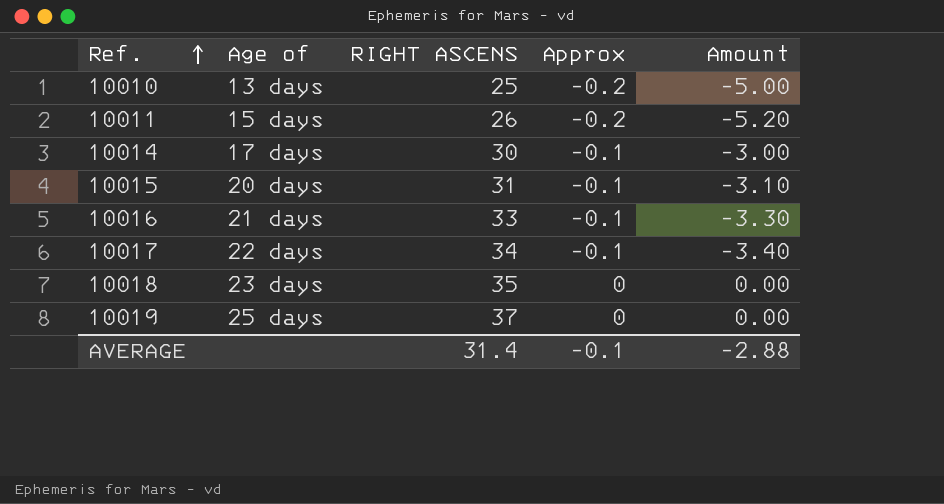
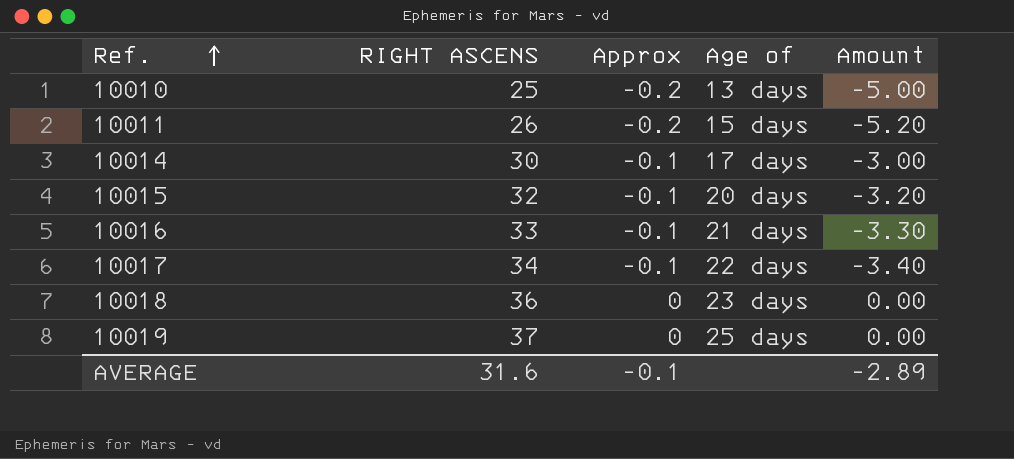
column Age of | position: 2 -> 4
10015 | RIGHT ASCENS: 31 -> 32
10015 | Amount: -3.10 -> -3.20
10018 | RIGHT ASCENS: 35 -> 36
AVERAGE | RIGHT ASCENS: 31.4 -> 31.6
AVERAGE | Amount: -2.88 -> -2.89

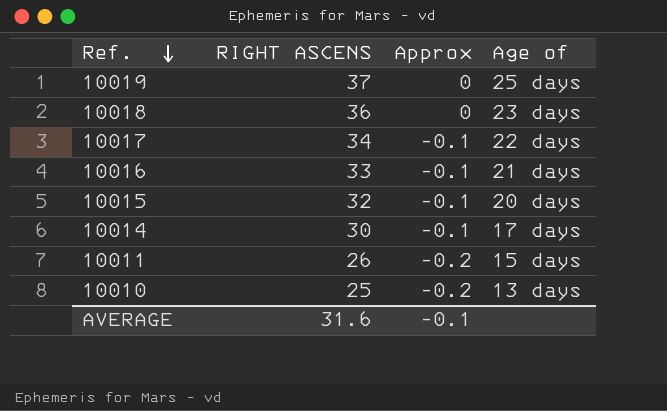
row order: Ref. ascending -> Ref. descending
column Amount | formula: [RIGHT ASCENS] * [Approx] -> none

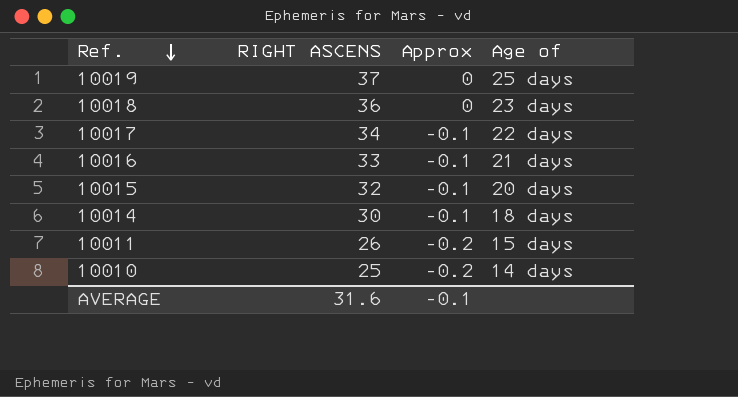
10014 | Age of: 17 days -> 18 days
10010 | Age of: 13 days -> 14 days

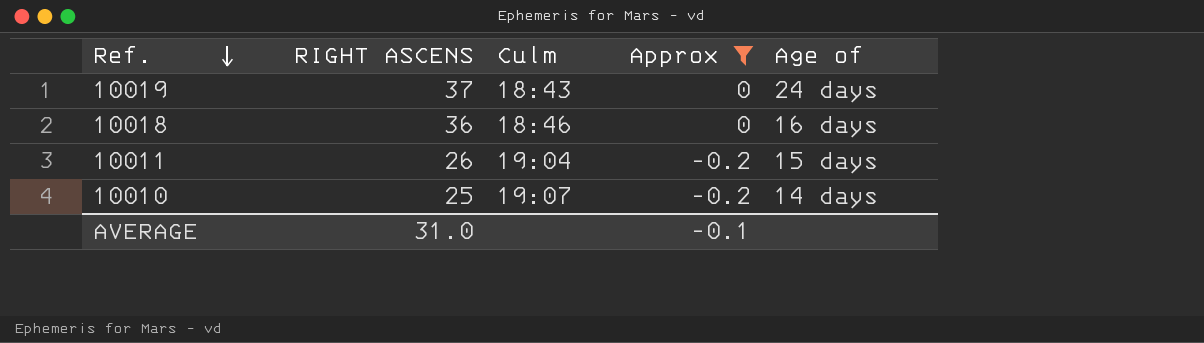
filter: none -> Approx != -0.1
column Culm | position: none -> 3
10019 | Age of: 25 days -> 24 days
10018 | Age of: 23 days -> 16 days
AVERAGE | RIGHT ASCENS: 31.6 -> 31.0

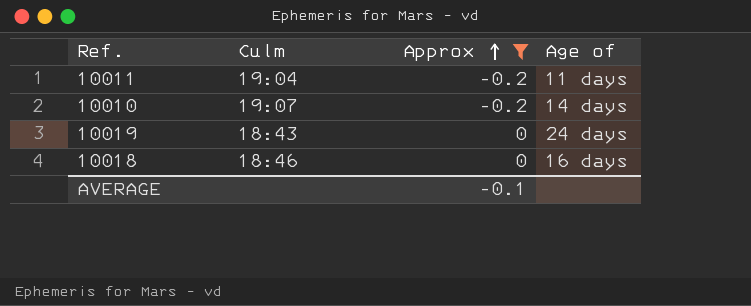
row order: Ref. descending -> Approx ascending
column RIGHT ASCENS | position: 2 -> none
10011 | Age of: 15 days -> 11 days

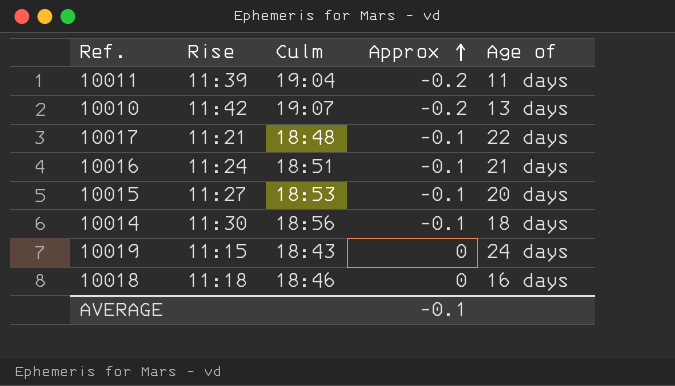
filter: Approx != -0.1 -> none
column Rise | position: none -> 2
10010 | Age of: 14 days -> 13 days

